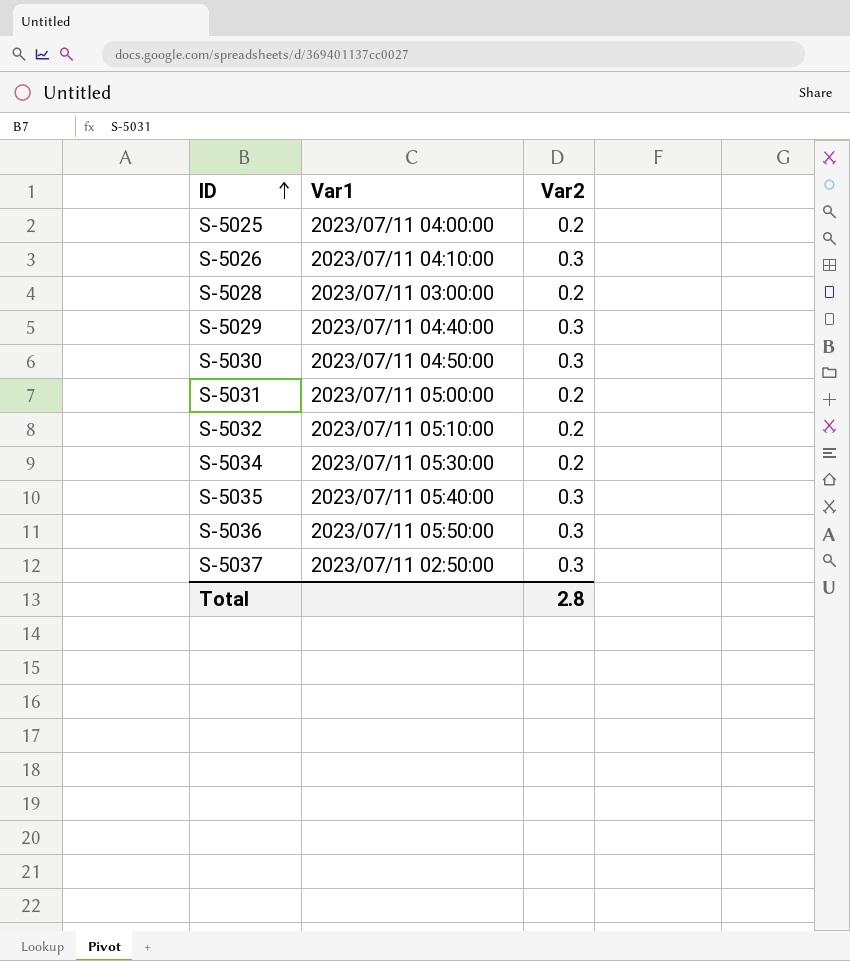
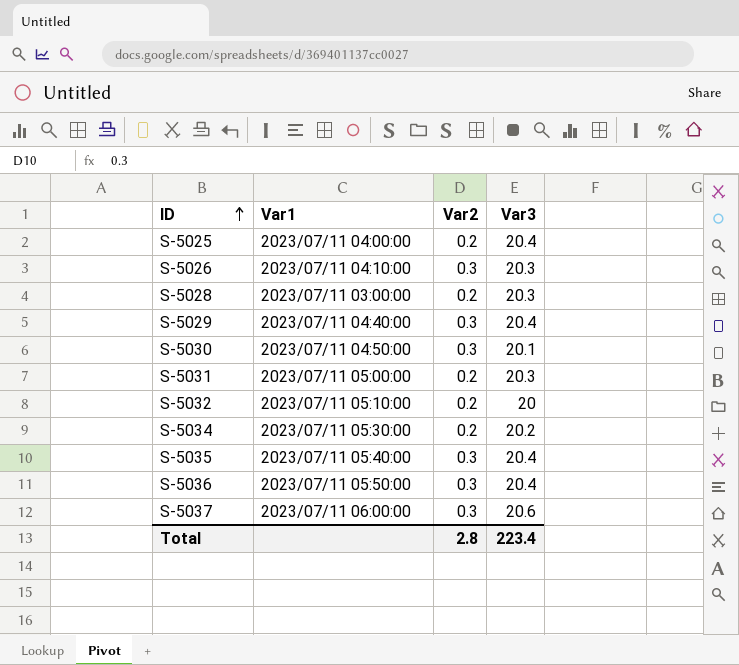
column Var3 | position: none -> 4
S-5037 | Var1: 2023/07/11 02:50:00 -> 2023/07/11 06:00:00

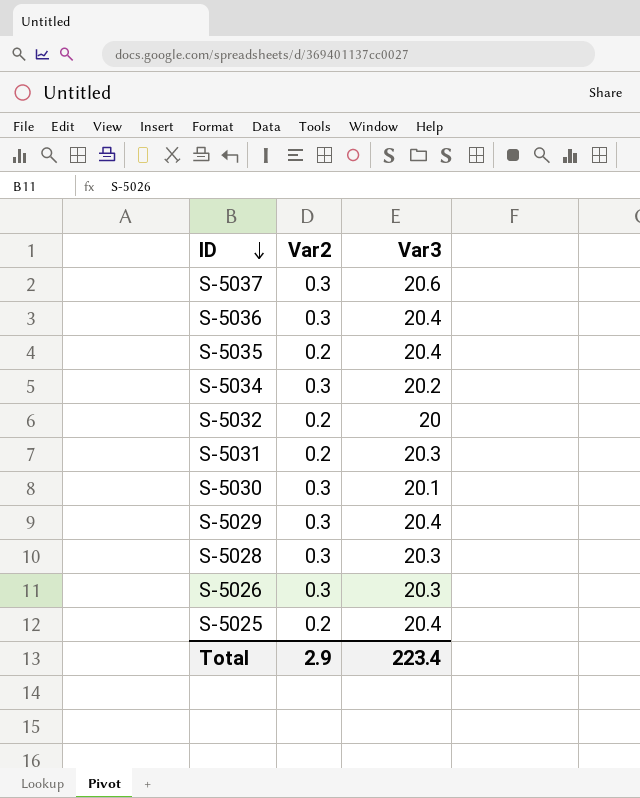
row order: ID ascending -> ID descending
column Var1 | position: 2 -> none
S-5035 | Var2: 0.3 -> 0.2
S-5034 | Var2: 0.2 -> 0.3
S-5028 | Var2: 0.2 -> 0.3
Total | Var2: 2.8 -> 2.9

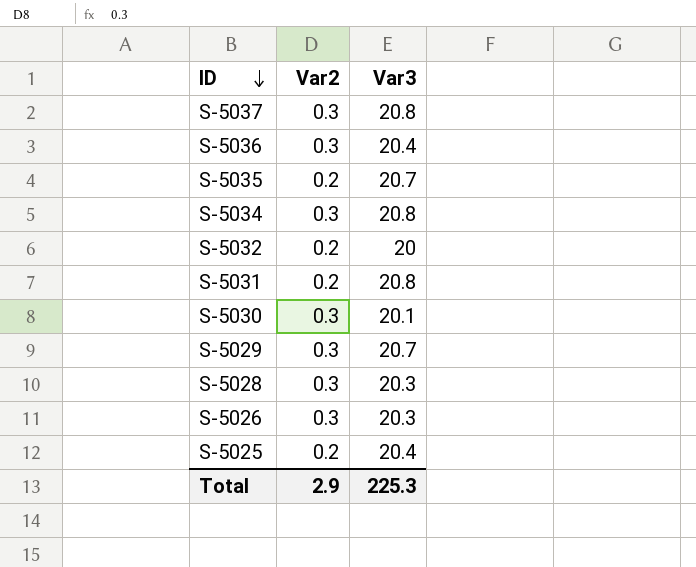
S-5037 | Var3: 20.6 -> 20.8
S-5035 | Var3: 20.4 -> 20.7
S-5034 | Var3: 20.2 -> 20.8
S-5031 | Var3: 20.3 -> 20.8
S-5029 | Var3: 20.4 -> 20.7
Total | Var3: 223.4 -> 225.3

